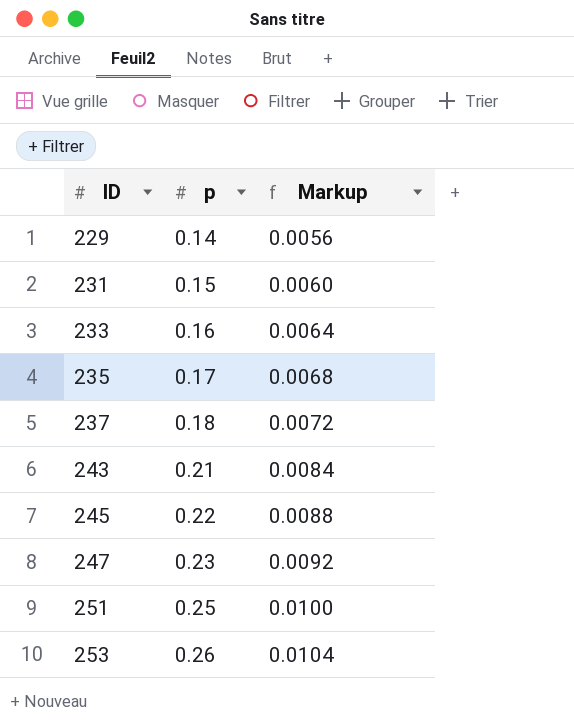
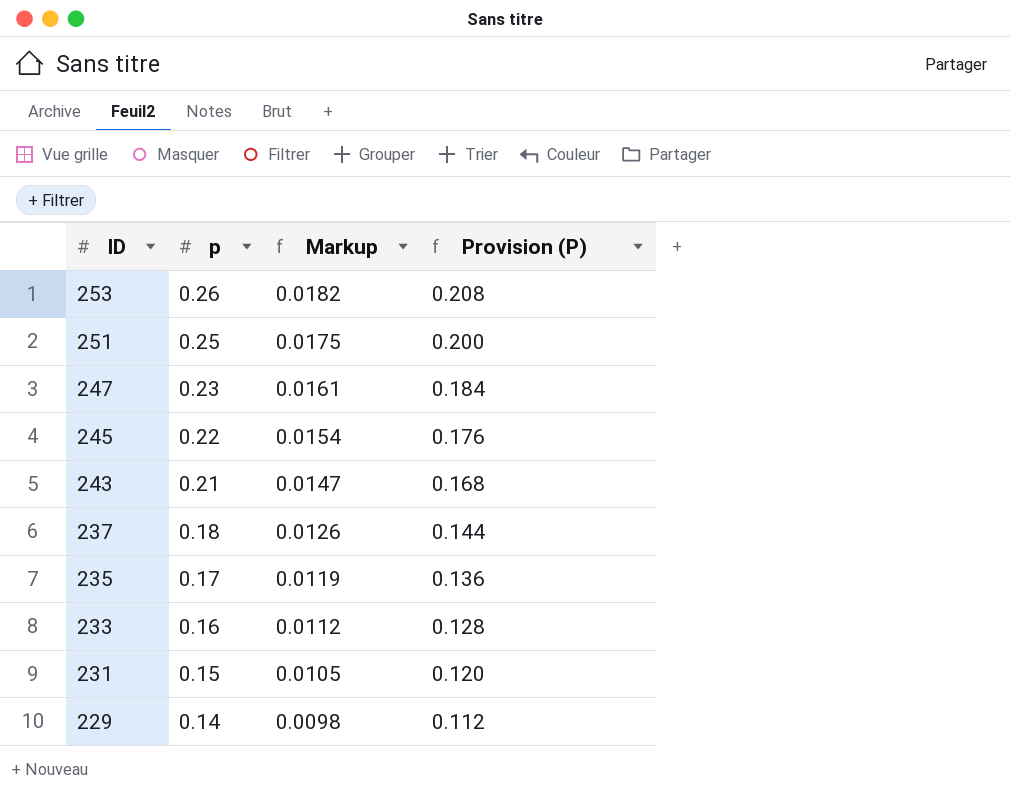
row order: ID ascending -> ID descending
column Markup | formula: [p] * 0.04 -> [p] * 0.07
column Provision (P) | formula: none -> [p] * 0.8

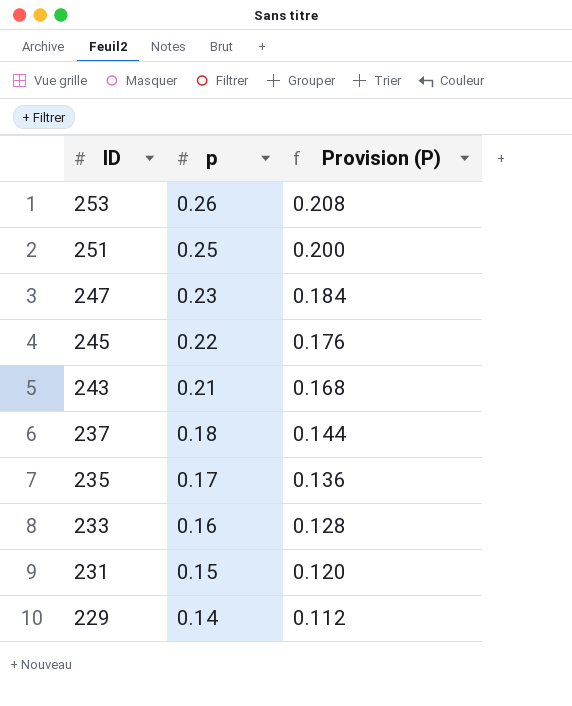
column Markup | formula: [p] * 0.07 -> none

